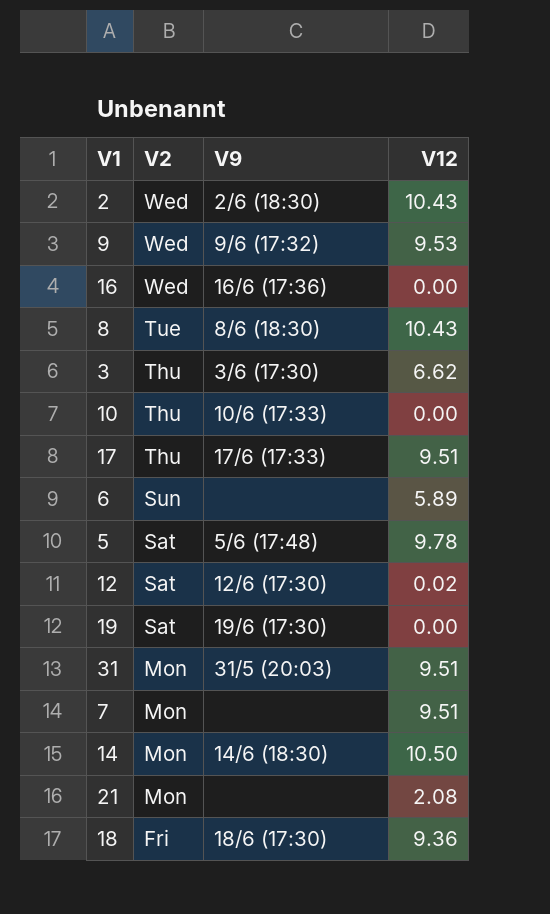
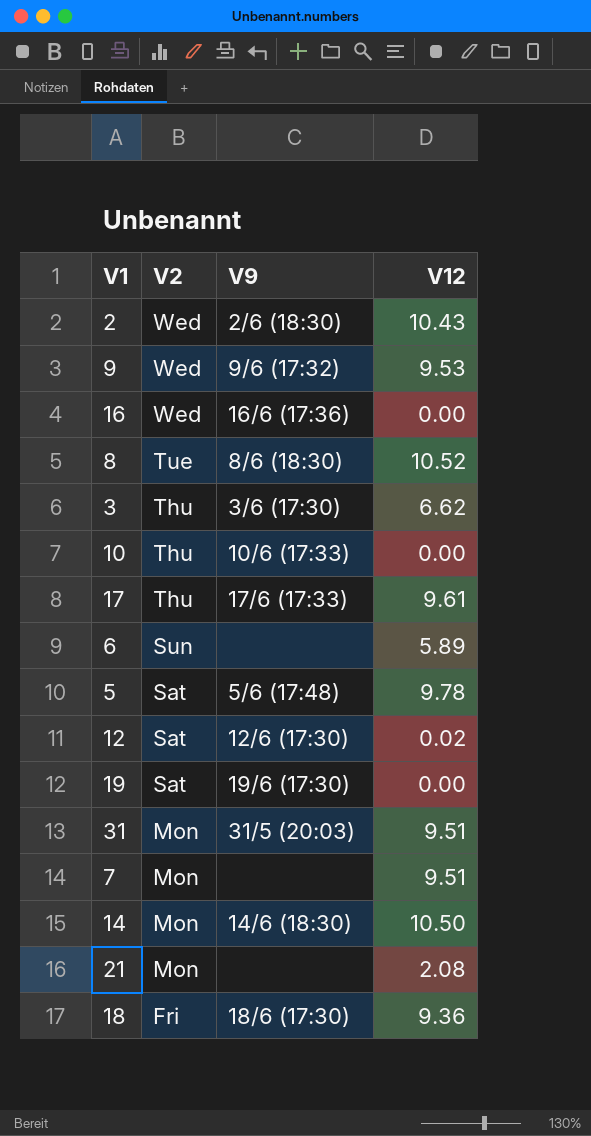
8 | V12: 10.43 -> 10.52
17 | V12: 9.51 -> 9.61

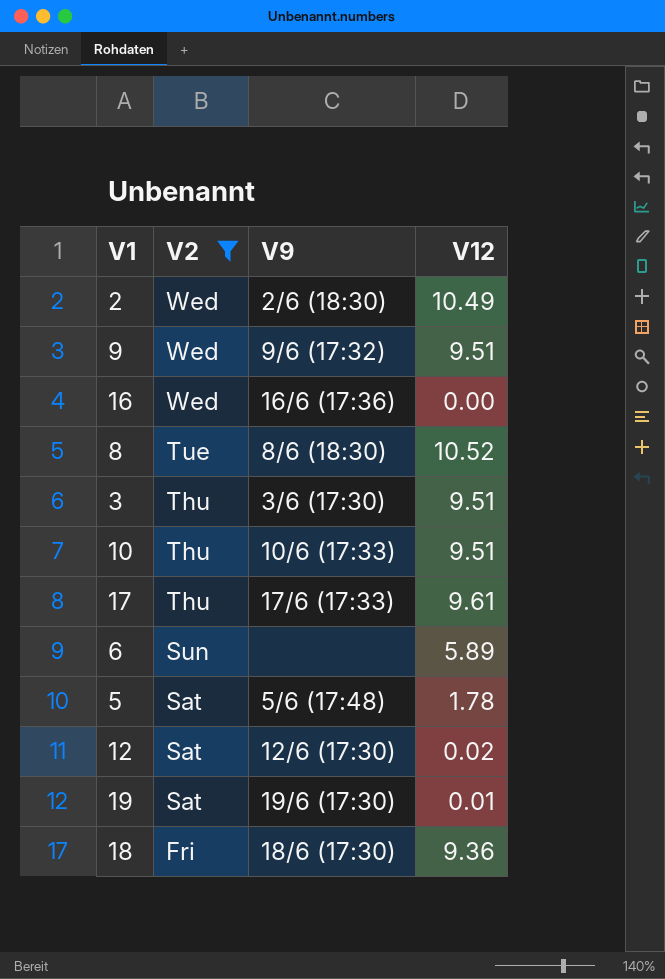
filter: none -> V2 != Mon
2 | V12: 10.43 -> 10.49
9 | V12: 9.53 -> 9.51
3 | V12: 6.62 -> 9.51
10 | V12: 0.00 -> 9.51
5 | V12: 9.78 -> 1.78
19 | V12: 0.00 -> 0.01

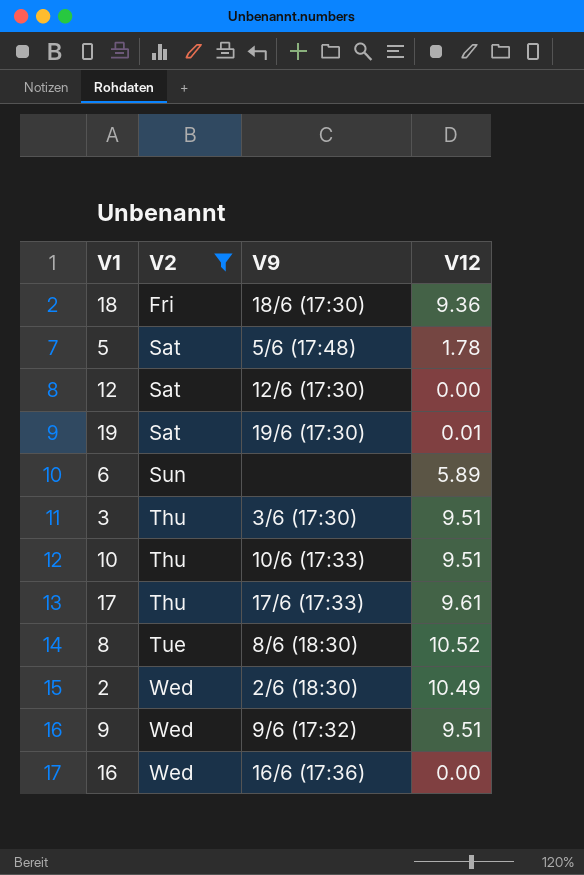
row order: V2 descending -> V2 ascending
12 | V12: 0.02 -> 0.00

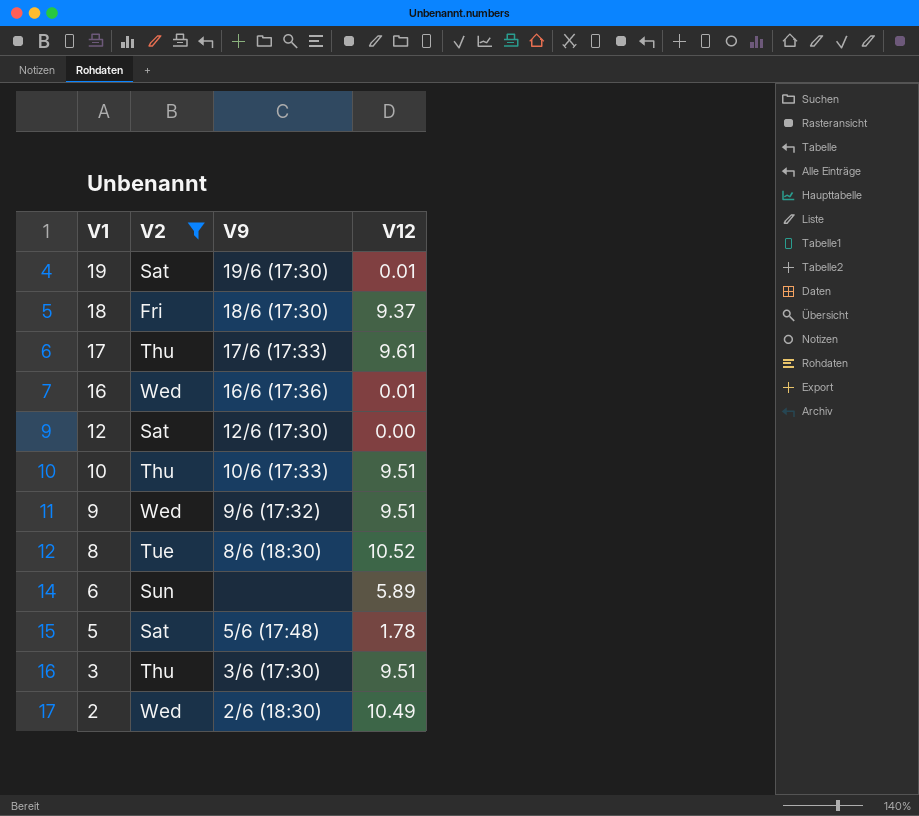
row order: V2 ascending -> V1 descending
18 | V12: 9.36 -> 9.37
16 | V12: 0.00 -> 0.01

